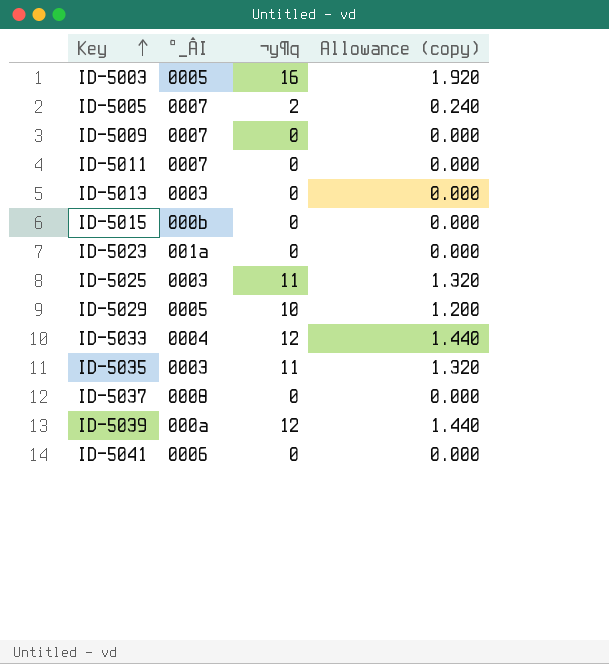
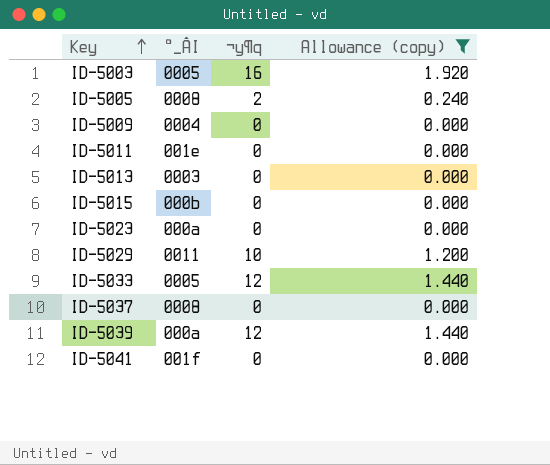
filter: none -> Allowance (copy) != 1.320
ID-5005 | °_ÂI: 0007 -> 0008
ID-5009 | °_ÂI: 0007 -> 0004
ID-5011 | °_ÂI: 0007 -> 001e
ID-5023 | °_ÂI: 001a -> 000a
ID-5029 | °_ÂI: 0005 -> 0011
ID-5033 | °_ÂI: 0004 -> 0005
ID-5041 | °_ÂI: 0006 -> 001f

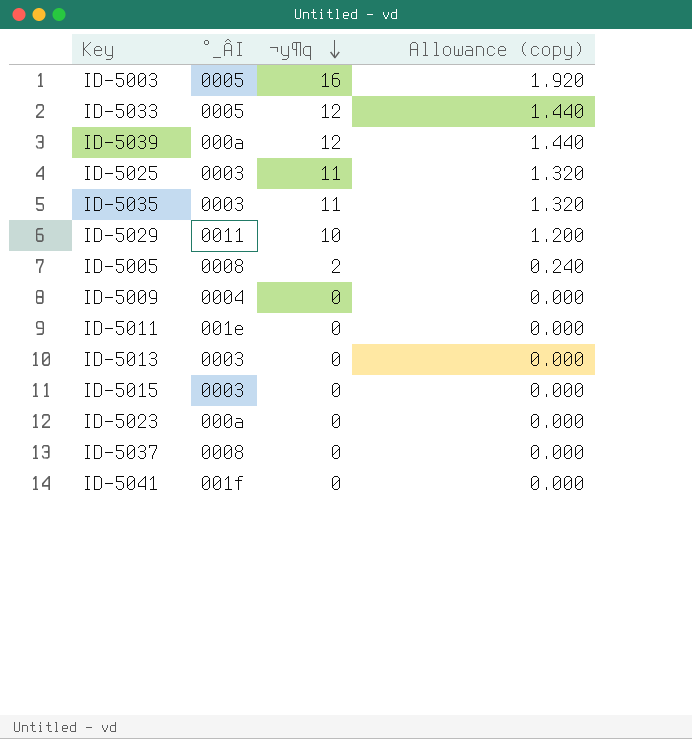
filter: Allowance (copy) != 1.320 -> none
row order: Key ascending -> ¬y¶q descending
ID-5015 | °_ÂI: 000b -> 0003

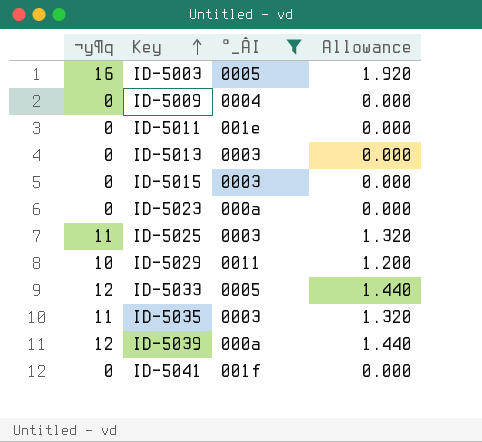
filter: none -> °_ÂI != 0008
row order: ¬y¶q descending -> Key ascending
column ¬y¶q | position: 3 -> 1
column name: Allowance (copy) -> Allowance

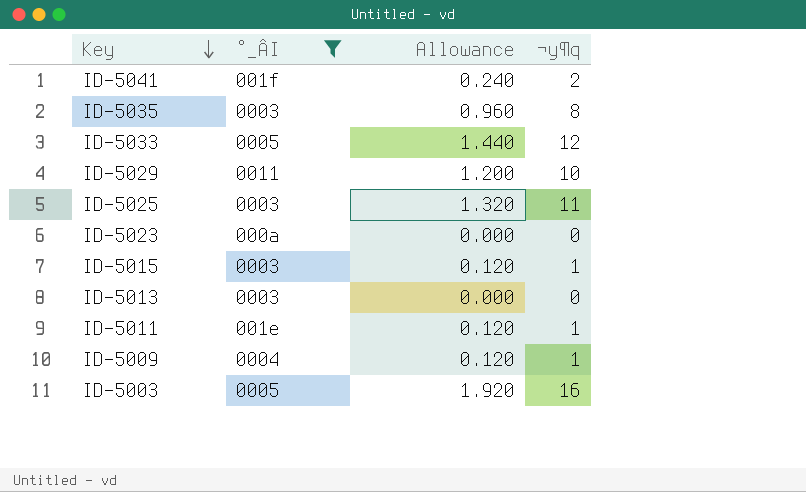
row order: Key ascending -> Key descending
column ¬y¶q | position: 1 -> 4
row ID-5039: 12 | 000a | 1.440 -> none
ID-5041 | Allowance: 0.000 -> 0.240
ID-5041 | ¬y¶q: 0 -> 2
ID-5035 | Allowance: 1.320 -> 0.960
ID-5035 | ¬y¶q: 11 -> 8
ID-5015 | Allowance: 0.000 -> 0.120
ID-5015 | ¬y¶q: 0 -> 1
ID-5011 | Allowance: 0.000 -> 0.120
ID-5011 | ¬y¶q: 0 -> 1
ID-5009 | Allowance: 0.000 -> 0.120
ID-5009 | ¬y¶q: 0 -> 1

